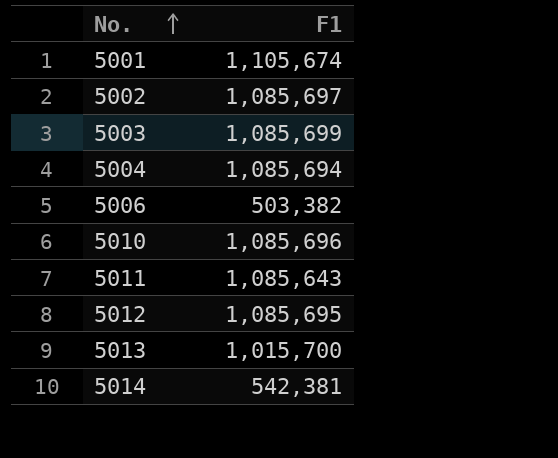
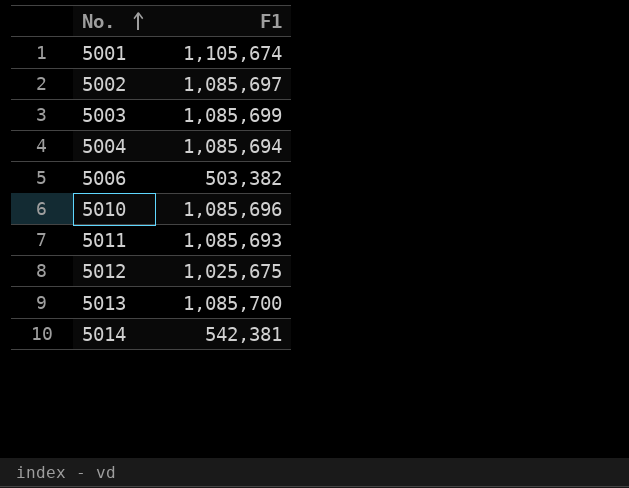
5011 | F1: 1,085,643 -> 1,085,693
5012 | F1: 1,085,695 -> 1,025,675
5013 | F1: 1,015,700 -> 1,085,700

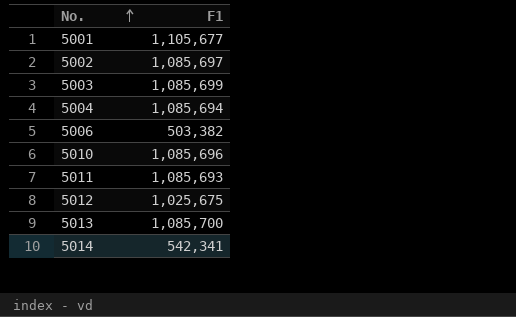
5001 | F1: 1,105,674 -> 1,105,677
5014 | F1: 542,381 -> 542,341

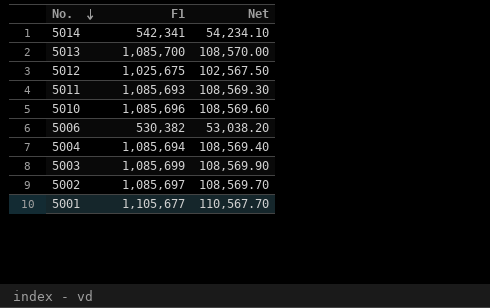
row order: No. ascending -> No. descending
column Net | formula: none -> [F1] * 0.1
5006 | F1: 503,382 -> 530,382

